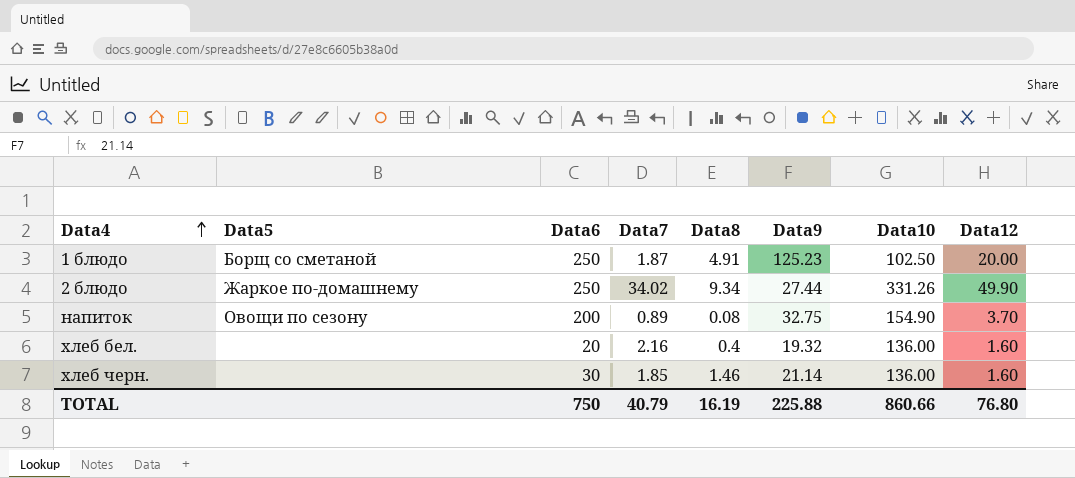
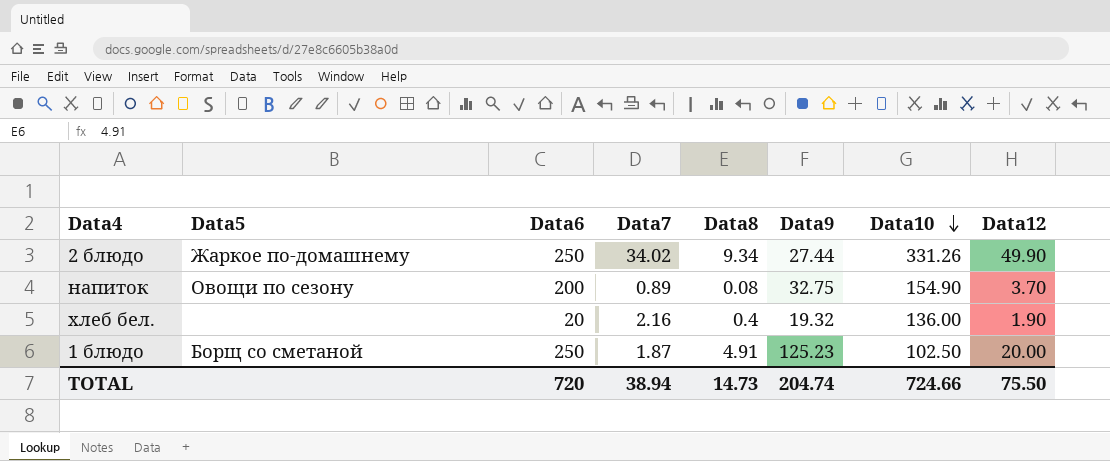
row order: Data4 ascending -> Data10 descending
row хлеб черн.: none | 30 | 1.85 | 1.46 | 21.14 | 136.00 | 1.60 -> none
хлеб бел. | Data12: 1.60 -> 1.90
TOTAL | Data6: 750 -> 720
TOTAL | Data7: 40.79 -> 38.94
TOTAL | Data8: 16.19 -> 14.73
TOTAL | Data9: 225.88 -> 204.74
TOTAL | Data10: 860.66 -> 724.66
TOTAL | Data12: 76.80 -> 75.50

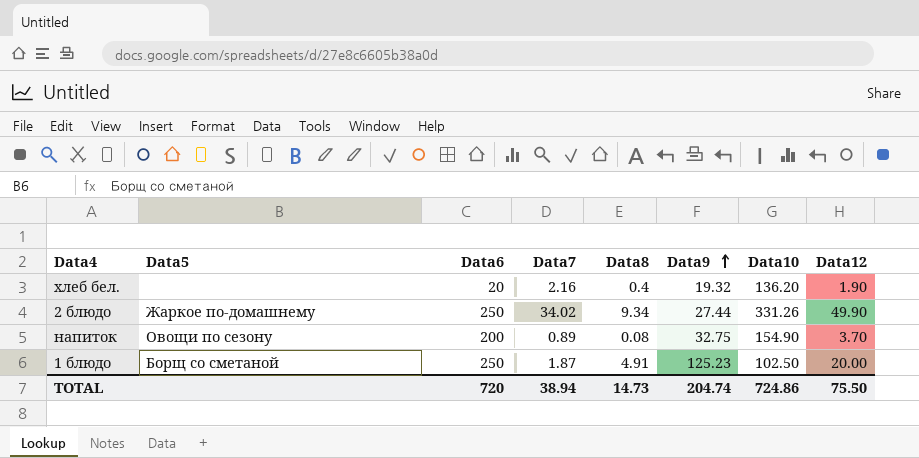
row order: Data10 descending -> Data9 ascending
хлеб бел. | Data10: 136.00 -> 136.20
TOTAL | Data10: 724.66 -> 724.86

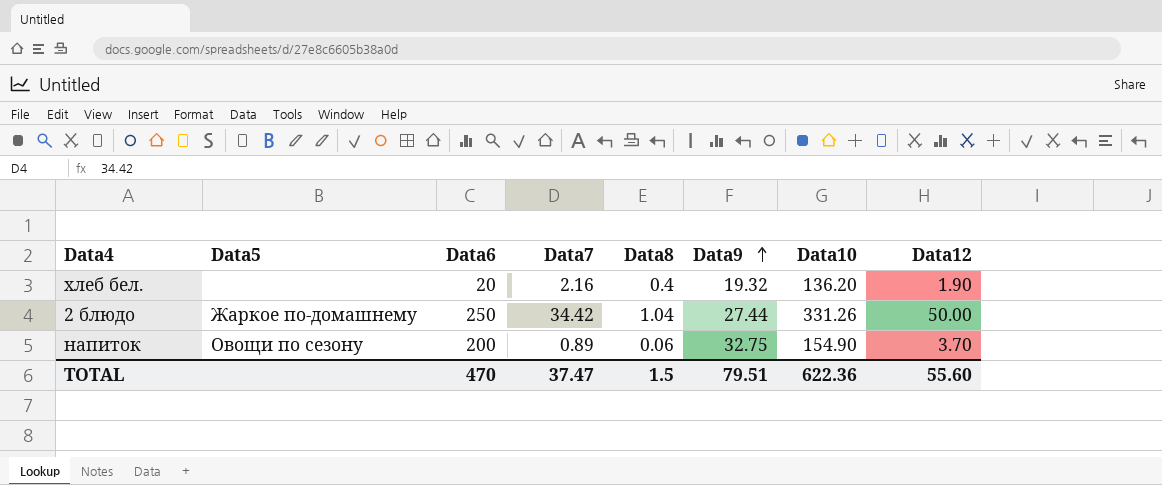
row 1 блюдо: Борщ со сметаной | 250 | 1.87 | 4.91 | 125.23 | 102.50 | 20.00 -> none
2 блюдо | Data7: 34.02 -> 34.42
2 блюдо | Data8: 9.34 -> 1.04
2 блюдо | Data12: 49.90 -> 50.00
напиток | Data8: 0.08 -> 0.06
TOTAL | Data6: 720 -> 470
TOTAL | Data7: 38.94 -> 37.47
TOTAL | Data8: 14.73 -> 1.5
TOTAL | Data9: 204.74 -> 79.51
TOTAL | Data10: 724.86 -> 622.36
TOTAL | Data12: 75.50 -> 55.60

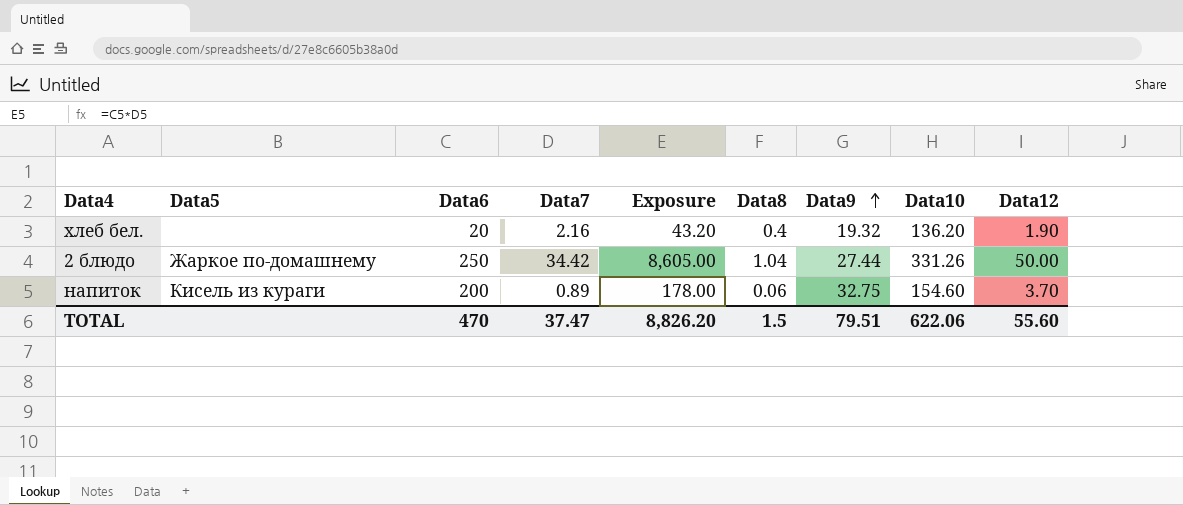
column Exposure | formula: none -> [Data6] * [Data7]
напиток | Data5: Овощи по сезону -> Кисель из кураги
напиток | Data10: 154.90 -> 154.60
TOTAL | Data10: 622.36 -> 622.06

